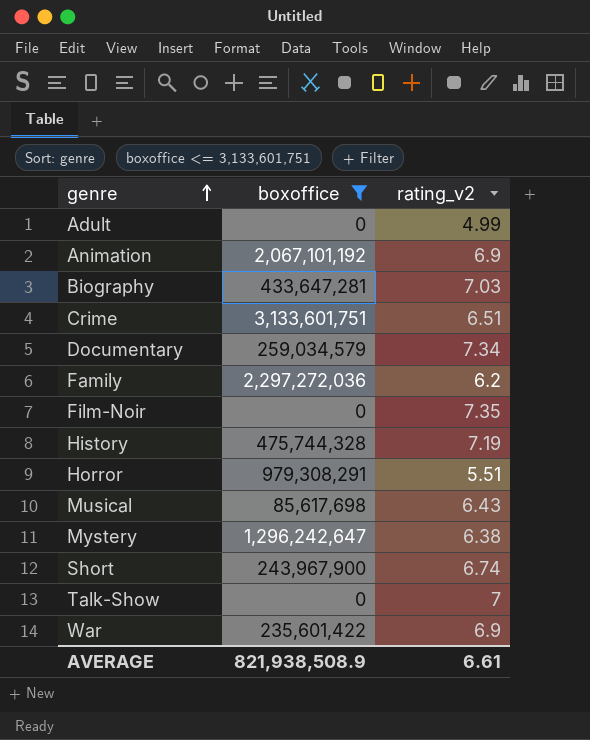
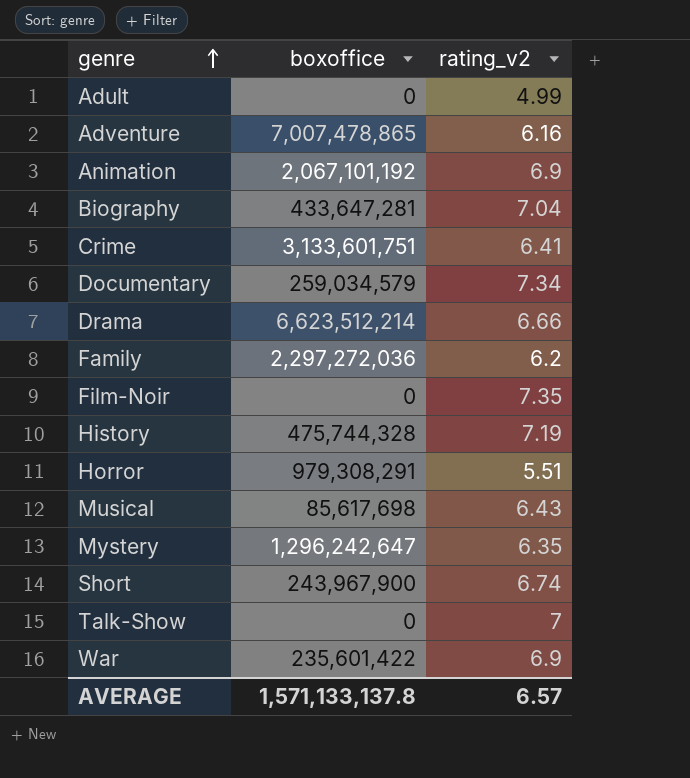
filter: boxoffice <= 3,133,601,751 -> none
Biography | rating_v2: 7.03 -> 7.04
Crime | rating_v2: 6.51 -> 6.41
Mystery | rating_v2: 6.38 -> 6.35
AVERAGE | boxoffice: 821,938,508.9 -> 1,571,133,137.8
AVERAGE | rating_v2: 6.61 -> 6.57

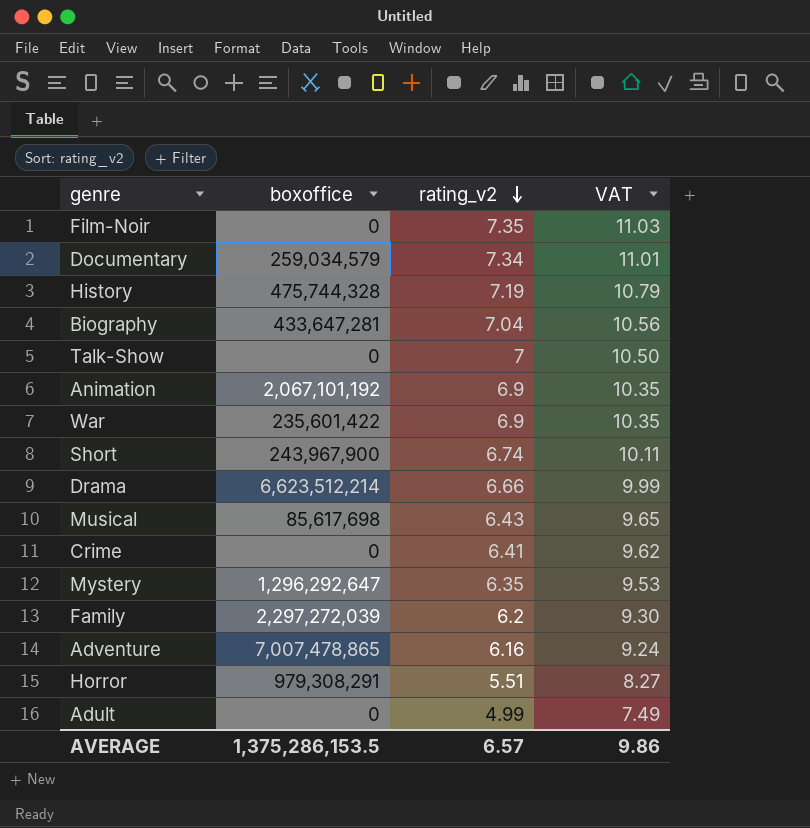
row order: genre ascending -> rating_v2 descending
column VAT | formula: none -> [rating_v2] * 1.5
Crime | boxoffice: 3,133,601,751 -> 0
Mystery | boxoffice: 1,296,242,647 -> 1,296,292,647
Family | boxoffice: 2,297,272,036 -> 2,297,272,039
AVERAGE | boxoffice: 1,571,133,137.8 -> 1,375,286,153.5

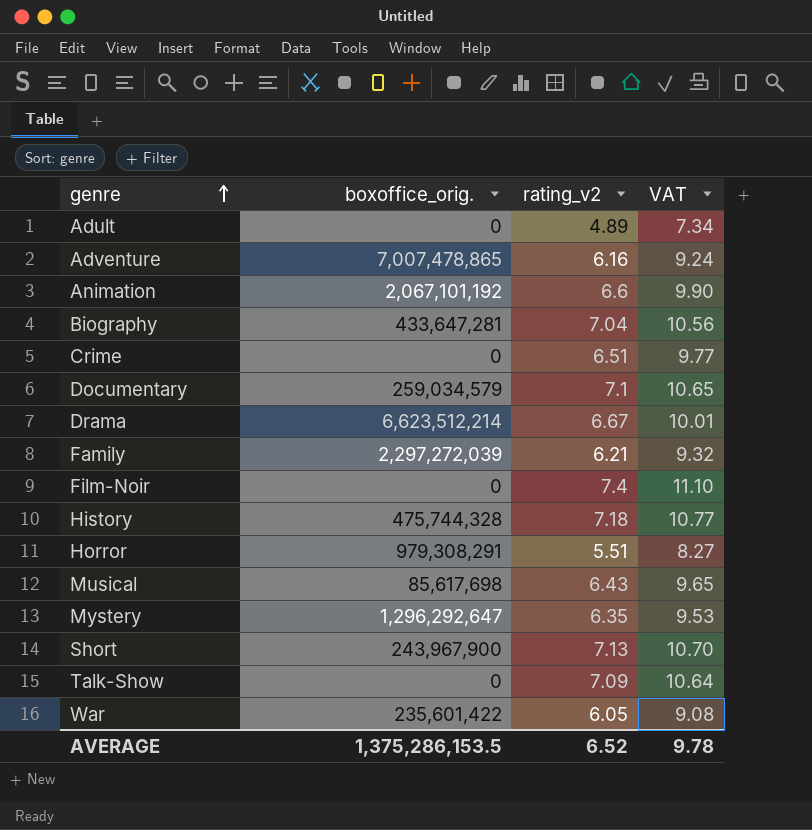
row order: rating_v2 descending -> genre ascending
column name: boxoffice -> boxoffice_orig.
Adult | rating_v2: 4.99 -> 4.89
Adult | VAT: 7.49 -> 7.34
Animation | rating_v2: 6.9 -> 6.6
Animation | VAT: 10.35 -> 9.90
Crime | rating_v2: 6.41 -> 6.51
Crime | VAT: 9.62 -> 9.77
Documentary | rating_v2: 7.34 -> 7.1
Documentary | VAT: 11.01 -> 10.65
Drama | rating_v2: 6.66 -> 6.67
Drama | VAT: 9.99 -> 10.01
Family | rating_v2: 6.2 -> 6.21
Family | VAT: 9.30 -> 9.32
Film-Noir | rating_v2: 7.35 -> 7.4
Film-Noir | VAT: 11.03 -> 11.10
History | rating_v2: 7.19 -> 7.18
History | VAT: 10.79 -> 10.77
Short | rating_v2: 6.74 -> 7.13
Short | VAT: 10.11 -> 10.70
Talk-Show | rating_v2: 7 -> 7.09
Talk-Show | VAT: 10.50 -> 10.64
War | rating_v2: 6.9 -> 6.05
War | VAT: 10.35 -> 9.08
AVERAGE | rating_v2: 6.57 -> 6.52
AVERAGE | VAT: 9.86 -> 9.78

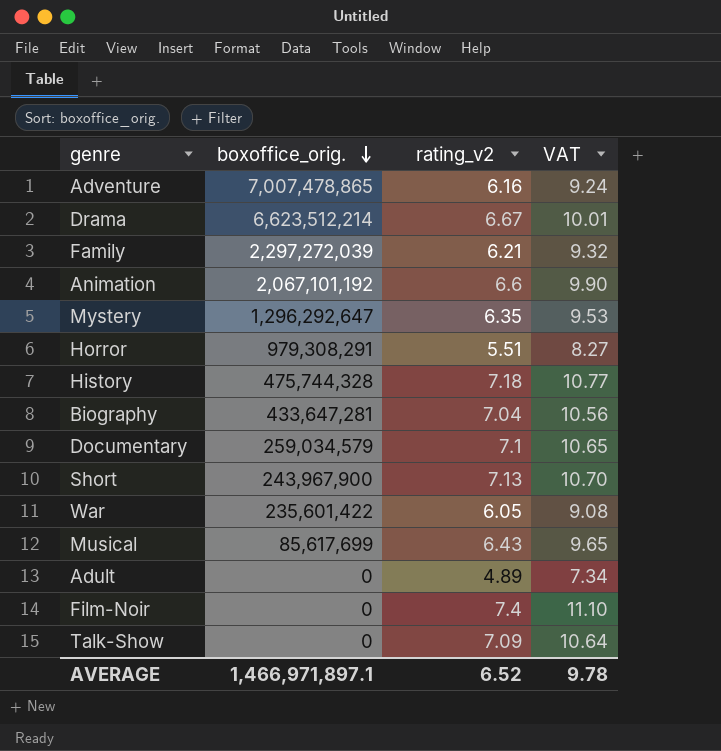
row order: genre ascending -> boxoffice_orig. descending
row Crime: 0 | 6.51 | 9.77 -> none
Musical | boxoffice_orig.: 85,617,698 -> 85,617,699
AVERAGE | boxoffice_orig.: 1,375,286,153.5 -> 1,466,971,897.1

